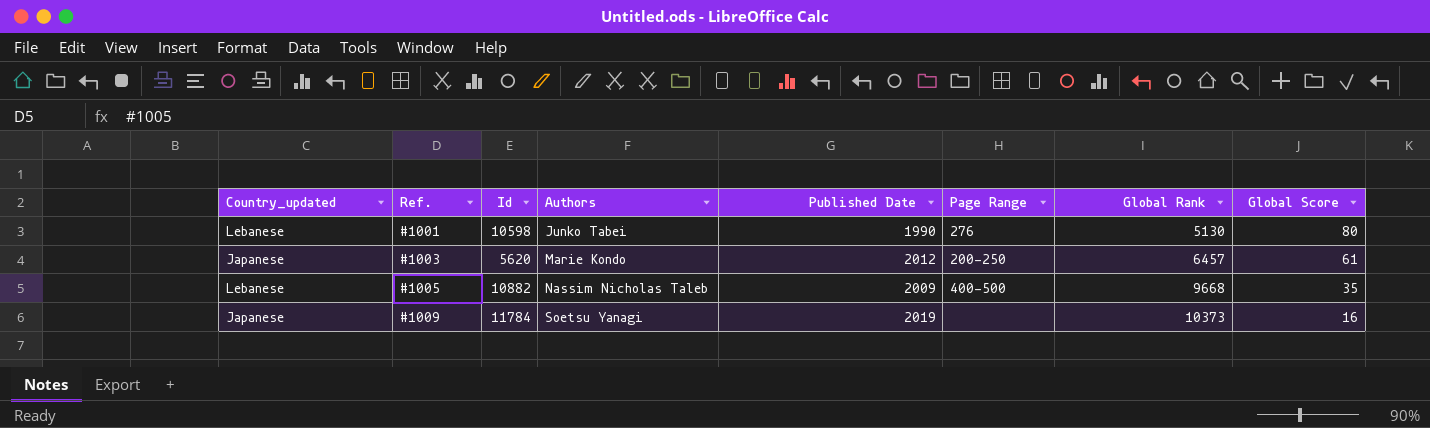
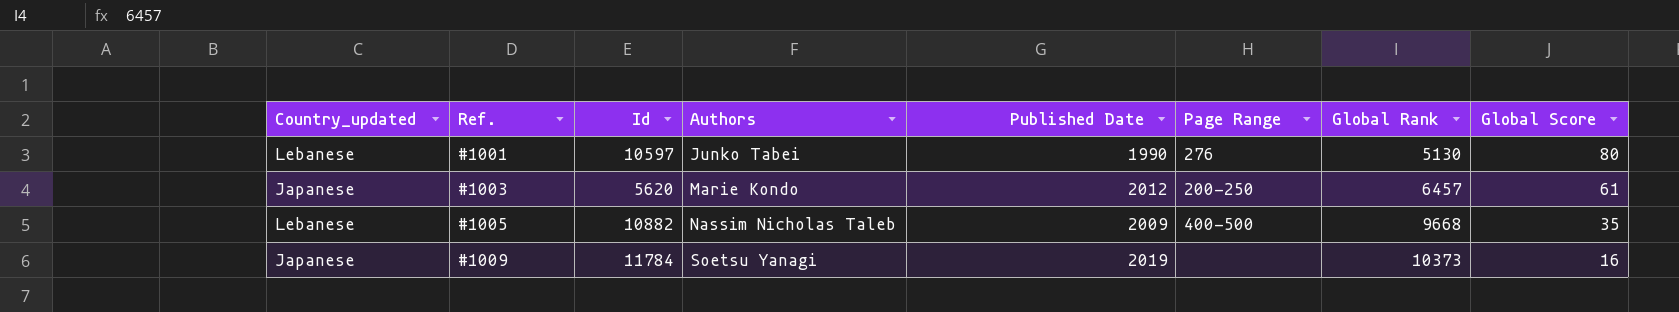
#1001 | Id: 10598 -> 10597

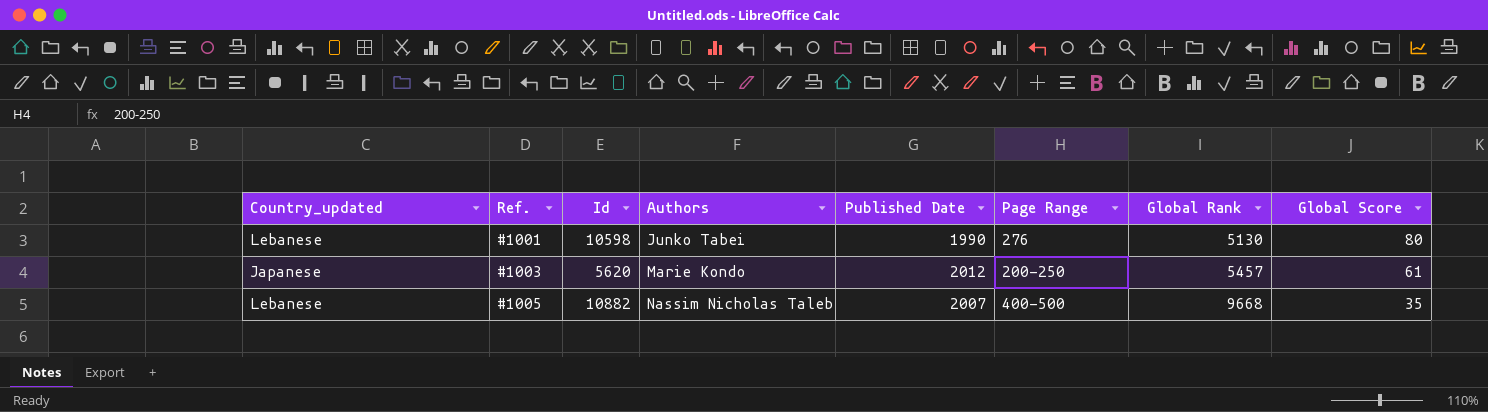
row #1009: Japanese | 11784 | Soetsu Yanagi | 2019 | none | 10373 | 16 -> none
#1001 | Id: 10597 -> 10598
#1003 | Global Rank: 6457 -> 5457
#1005 | Published Date: 2009 -> 2007

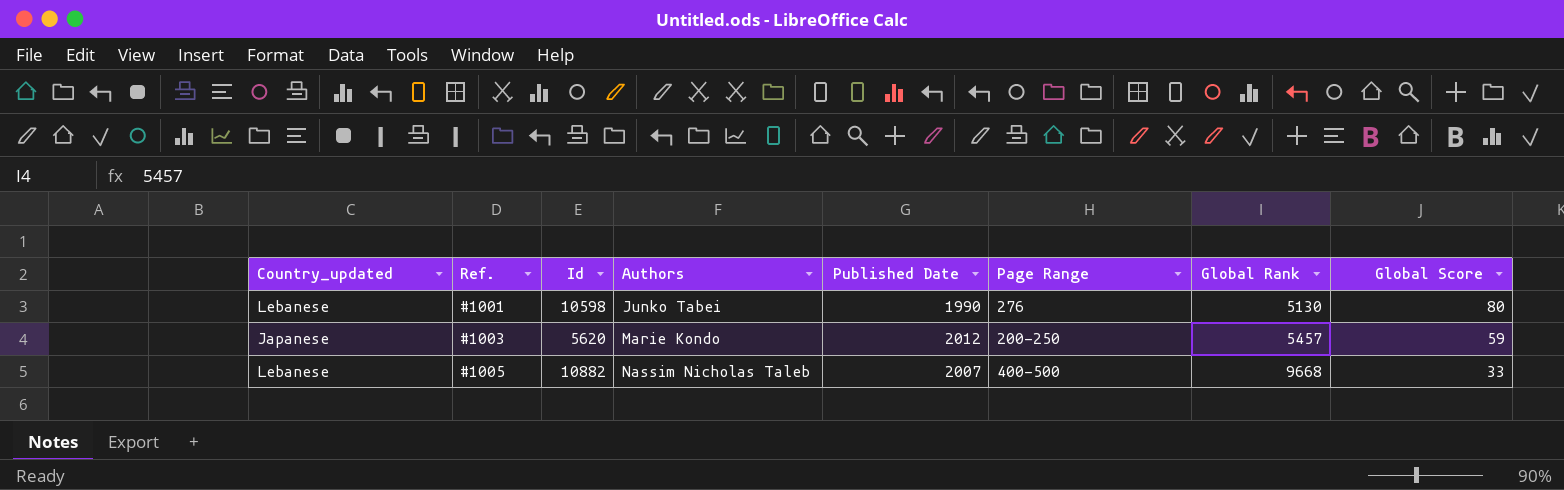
#1003 | Global Score: 61 -> 59
#1005 | Global Score: 35 -> 33

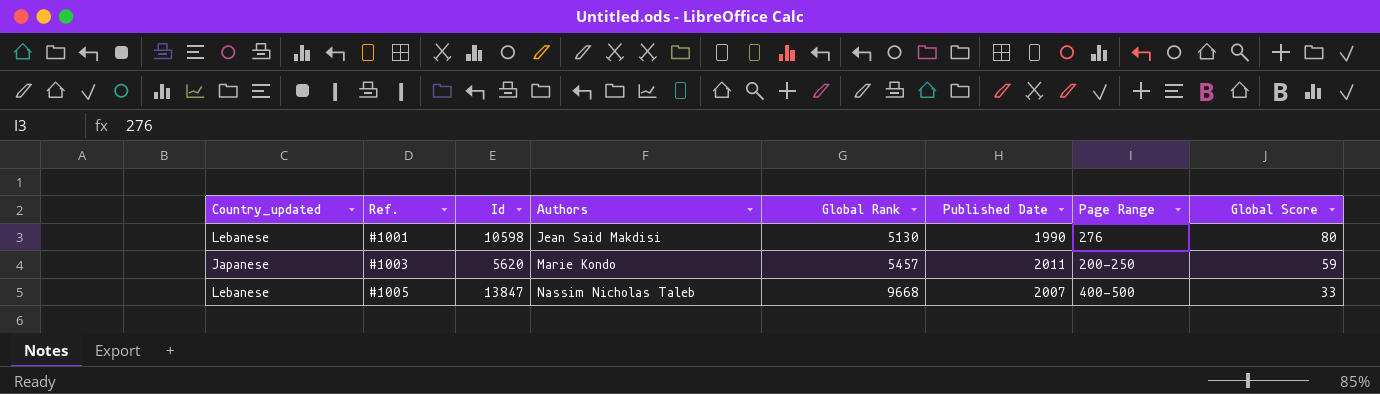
column Global Rank | position: 7 -> 5
#1001 | Authors: Junko Tabei -> Jean Said Makdisi
#1003 | Published Date: 2012 -> 2011
#1005 | Id: 10882 -> 13847

